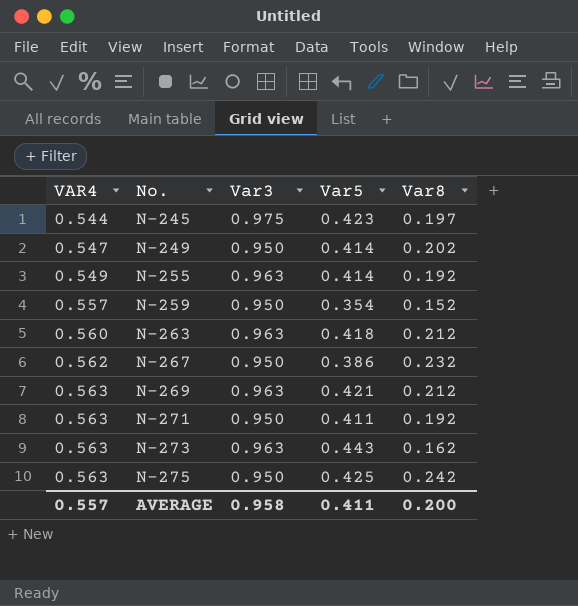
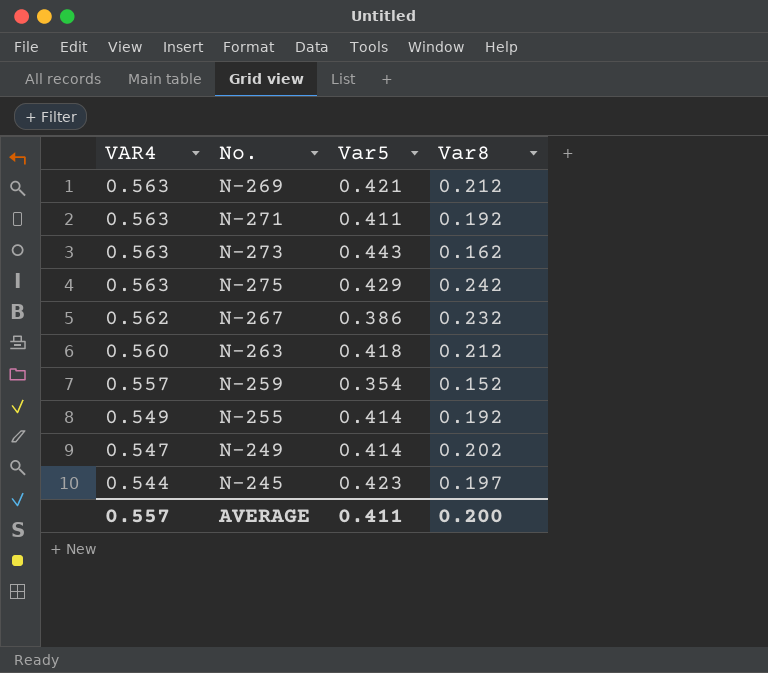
row order: VAR4 ascending -> VAR4 descending
column Var3 | position: 3 -> none
N-275 | Var5: 0.425 -> 0.429

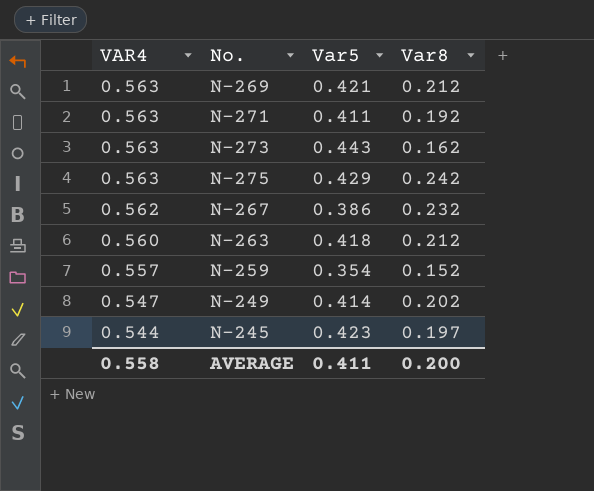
row N-255: 0.549 | 0.414 | 0.192 -> none
AVERAGE | VAR4: 0.557 -> 0.558

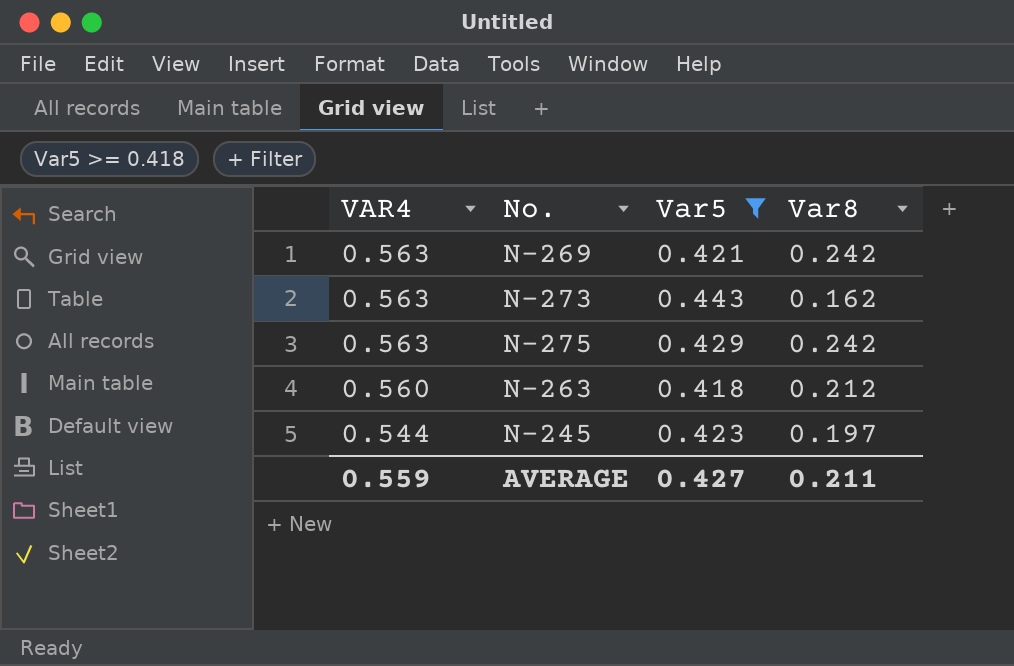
filter: none -> Var5 >= 0.418
N-269 | Var8: 0.212 -> 0.242
AVERAGE | VAR4: 0.558 -> 0.559
AVERAGE | Var5: 0.411 -> 0.427
AVERAGE | Var8: 0.200 -> 0.211

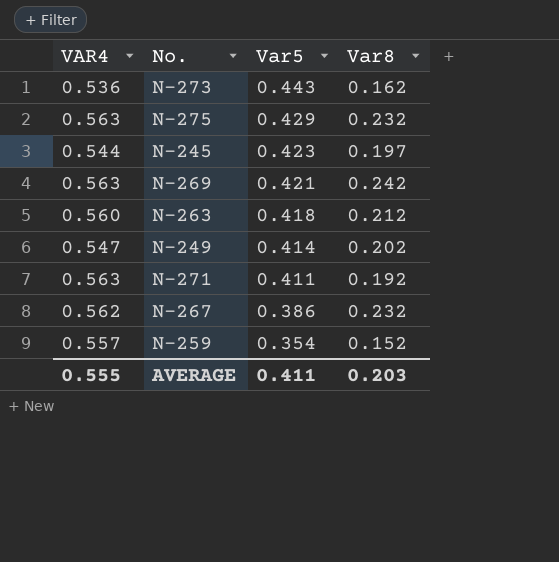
filter: Var5 >= 0.418 -> none
row order: VAR4 descending -> Var5 descending
N-273 | VAR4: 0.563 -> 0.536
N-275 | Var8: 0.242 -> 0.232
AVERAGE | VAR4: 0.559 -> 0.555
AVERAGE | Var5: 0.427 -> 0.411
AVERAGE | Var8: 0.211 -> 0.203

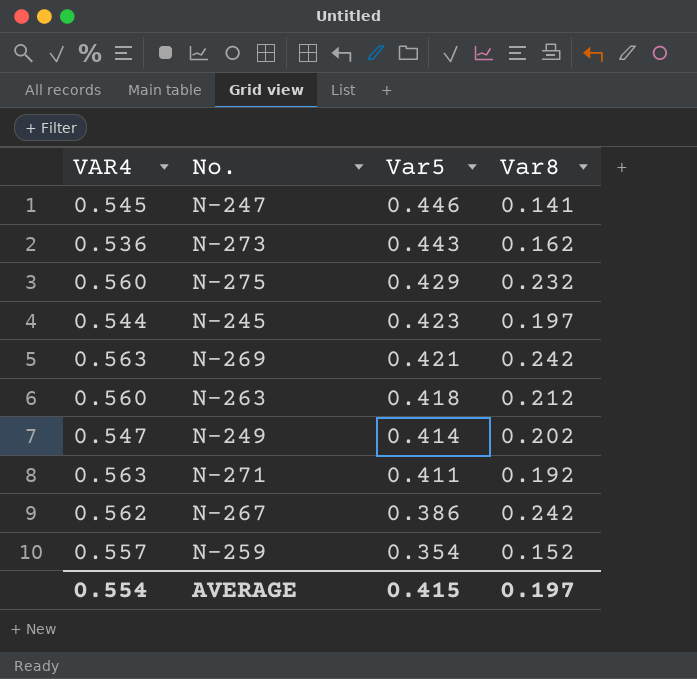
row N-247: none -> 0.545 | 0.446 | 0.141
N-275 | VAR4: 0.563 -> 0.560
N-267 | Var8: 0.232 -> 0.242
AVERAGE | VAR4: 0.555 -> 0.554
AVERAGE | Var5: 0.411 -> 0.415
AVERAGE | Var8: 0.203 -> 0.197

